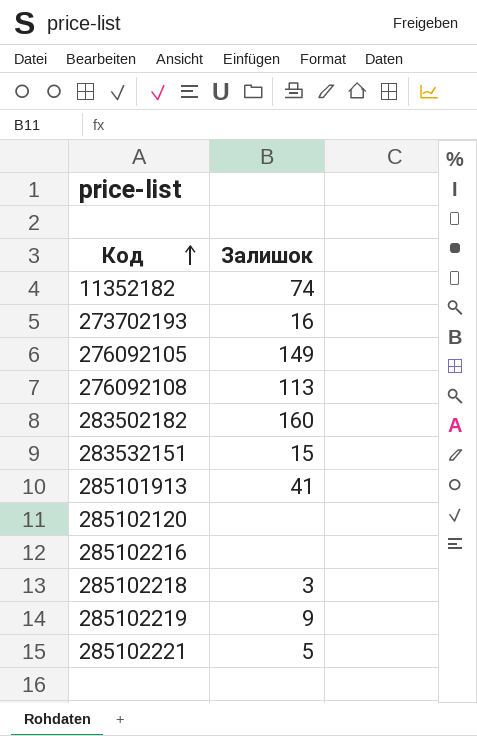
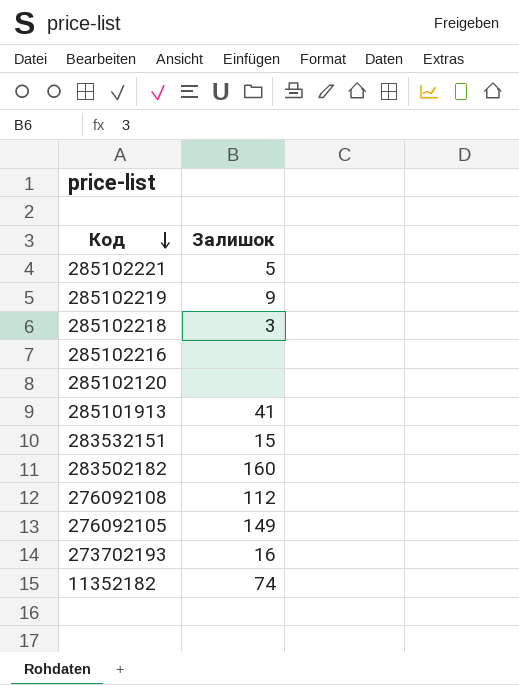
row order: Код ascending -> Код descending
276092108 | Залишок: 113 -> 112

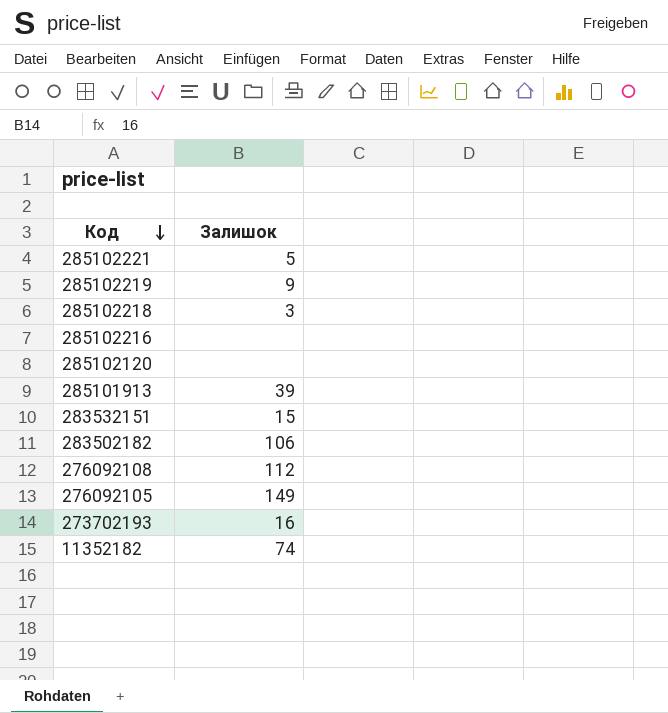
285101913 | Залишок: 41 -> 39
283502182 | Залишок: 160 -> 106

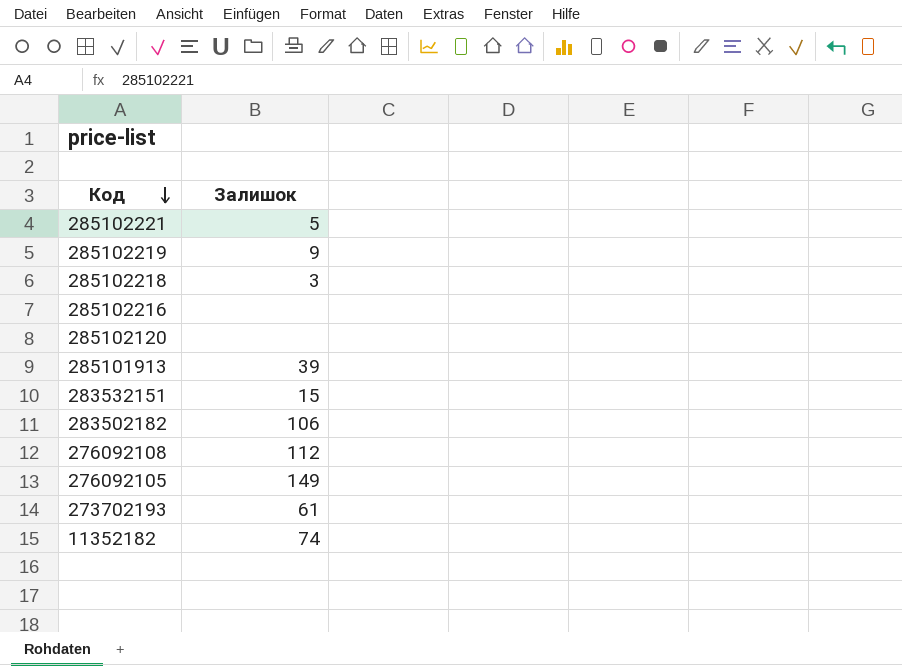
273702193 | Залишок: 16 -> 61

